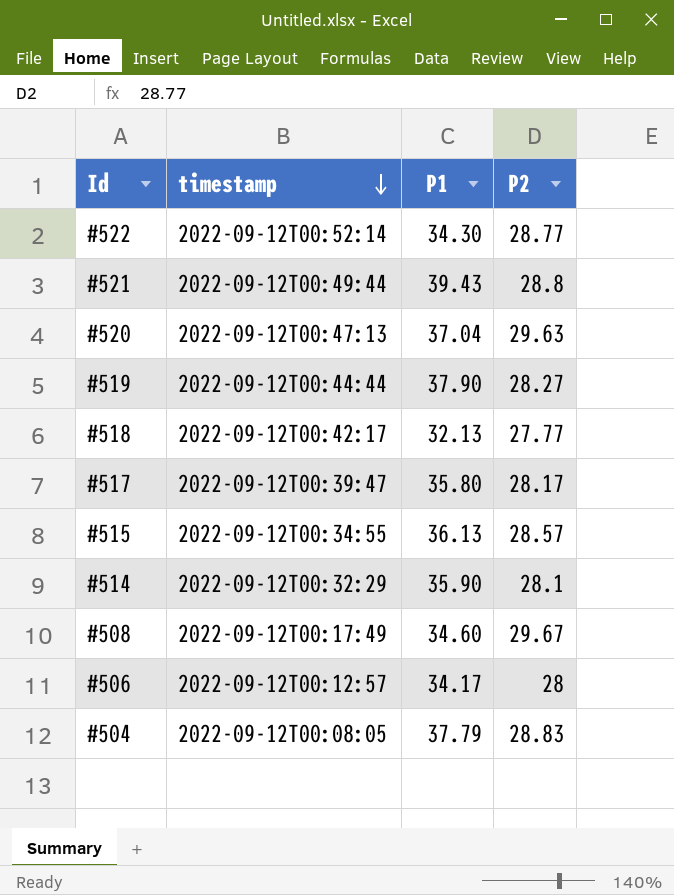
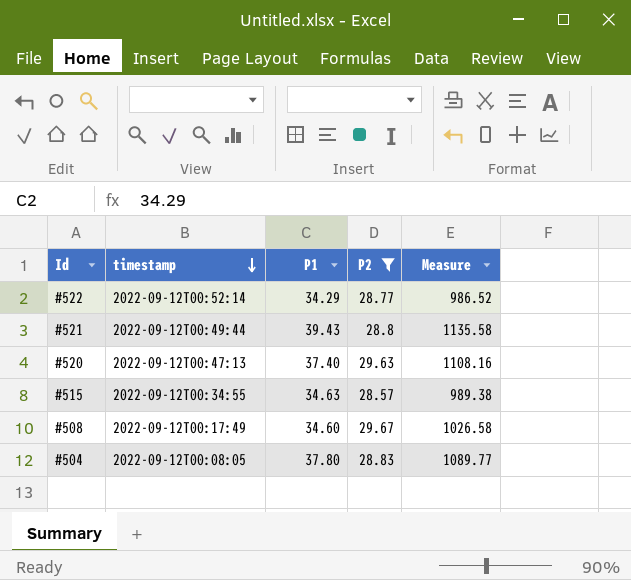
filter: none -> P2 >= 28.57
column Measure | formula: none -> [P1] * [P2]
#522 | P1: 34.30 -> 34.29
#520 | P1: 37.04 -> 37.40
#515 | P1: 36.13 -> 34.63
#504 | P1: 37.79 -> 37.80

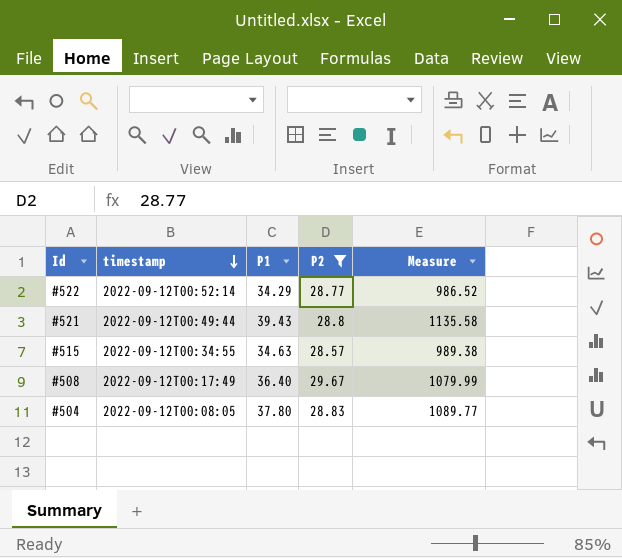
row #520: 2022-09-12T00:47:13 | 37.40 | 29.63 | 1108.16 -> none
#508 | P1: 34.60 -> 36.40
#508 | Measure: 1026.58 -> 1079.99

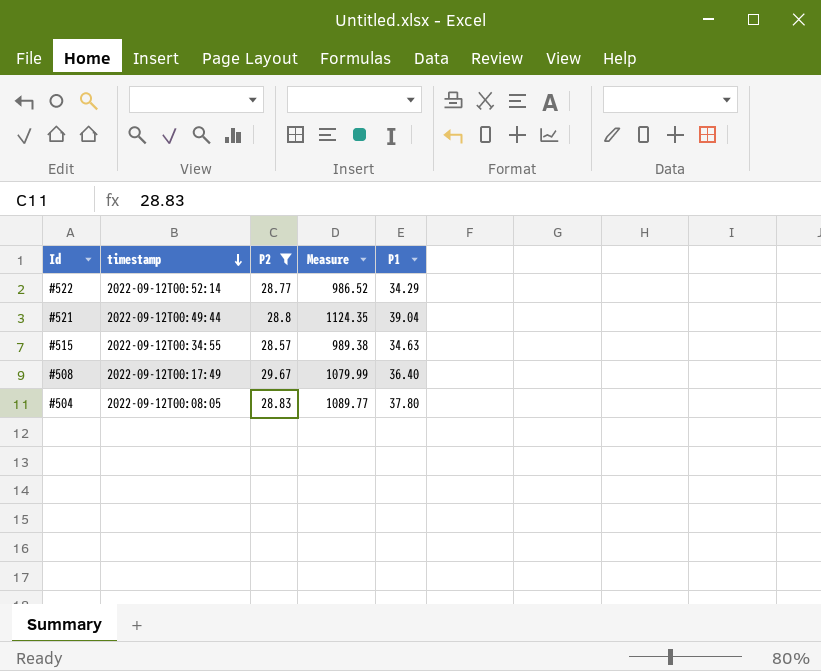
column P1 | position: 3 -> 5
#521 | Measure: 1135.58 -> 1124.35
#521 | P1: 39.43 -> 39.04

